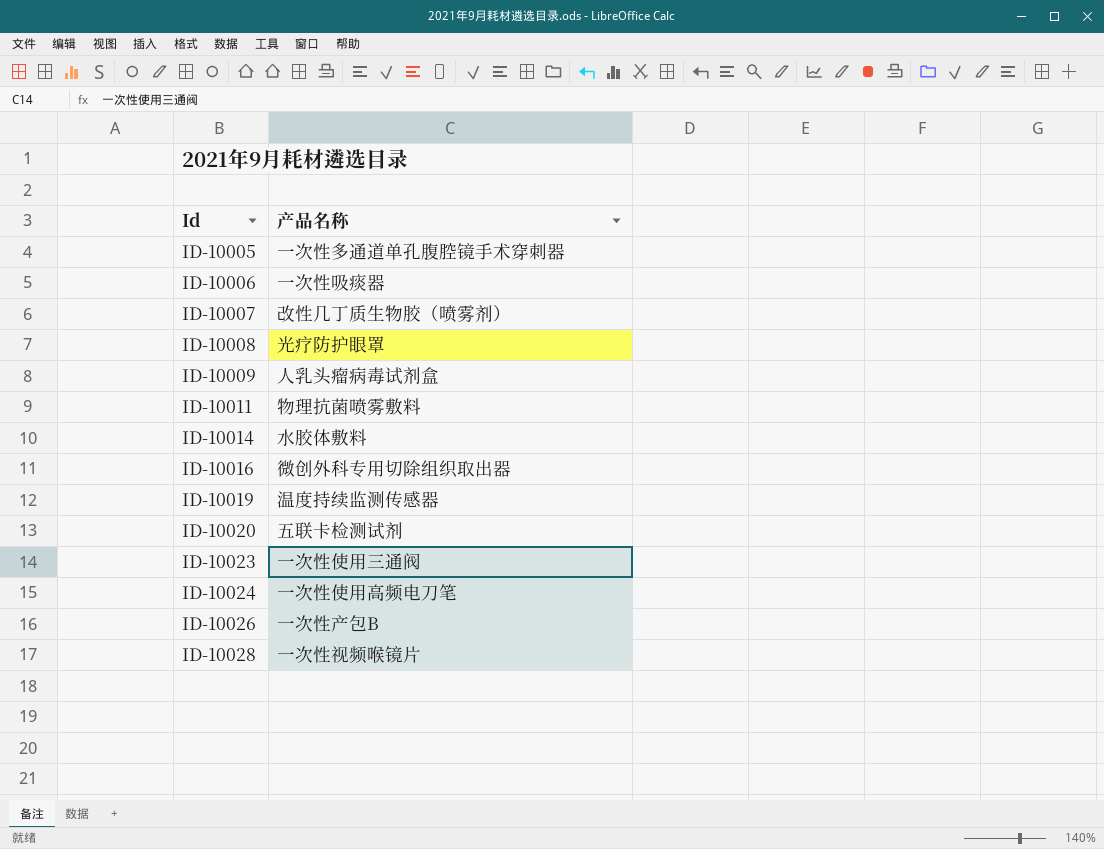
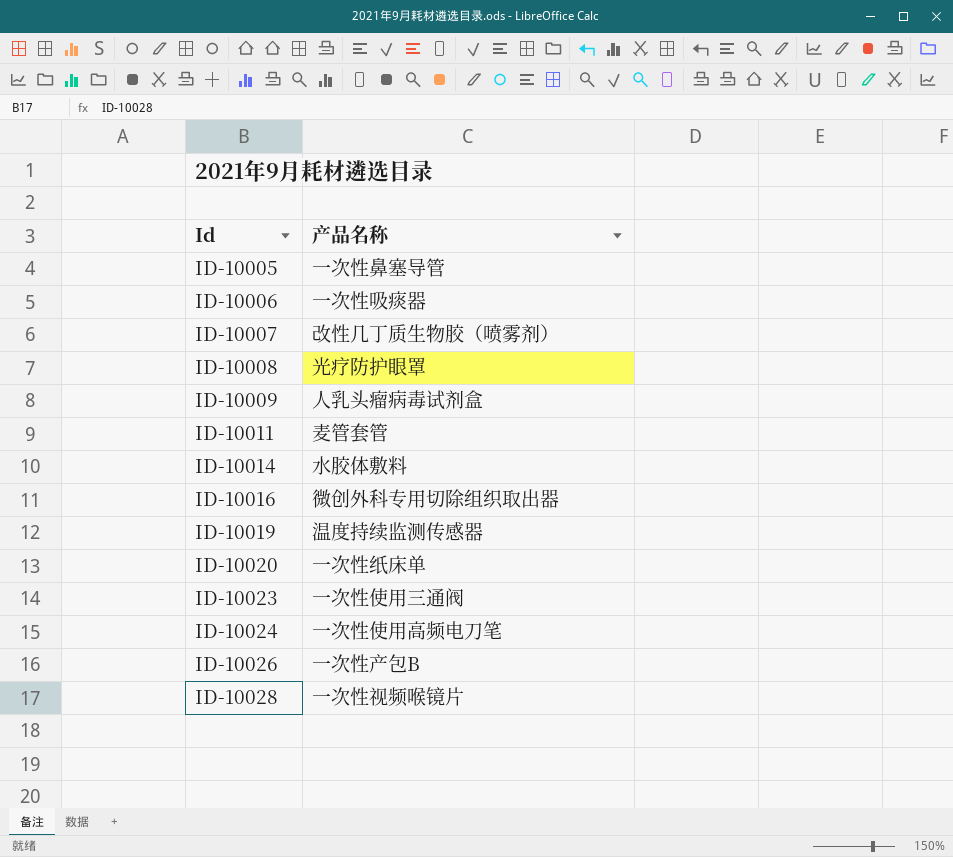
ID-10005 | 产品名称: 一次性多通道单孔腹腔镜手术穿刺器 -> 一次性鼻塞导管
ID-10011 | 产品名称: 物理抗菌喷雾敷料 -> 麦管套管
ID-10020 | 产品名称: 五联卡检测试剂 -> 一次性纸床单

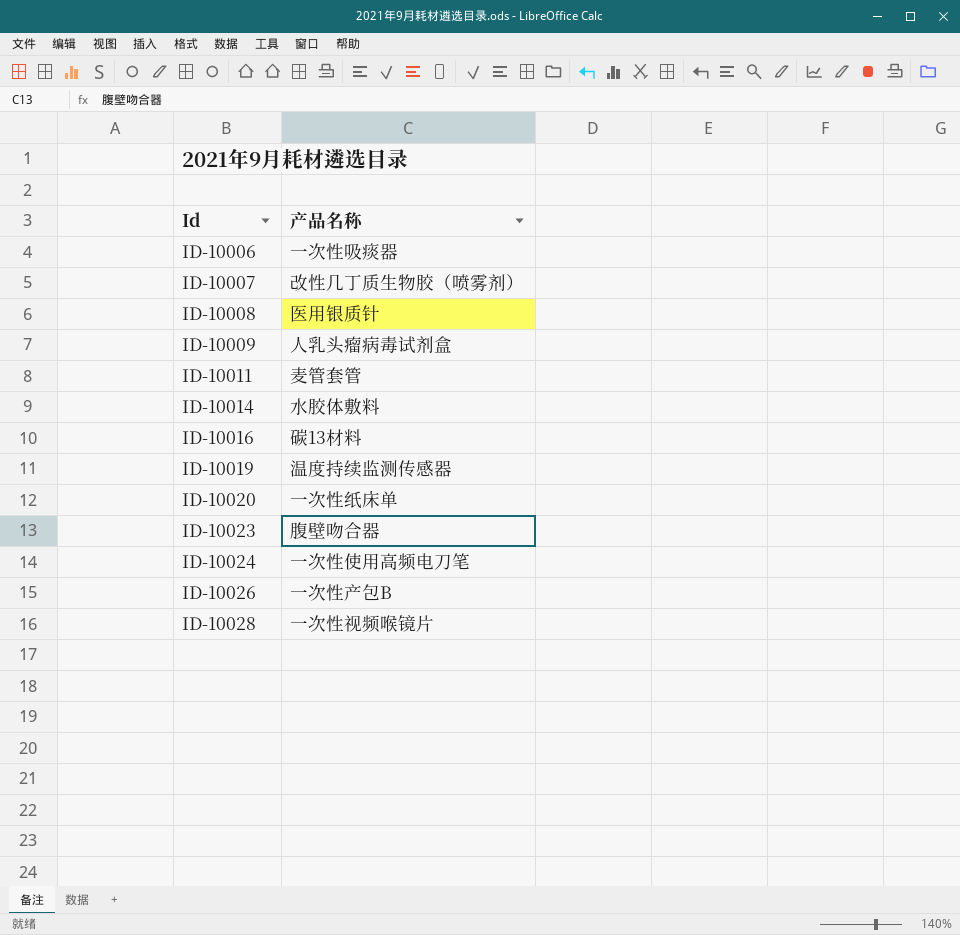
row ID-10005: 一次性鼻塞导管 -> none
ID-10008 | 产品名称: 光疗防护眼罩 -> 医用银质针
ID-10016 | 产品名称: 微创外科专用切除组织取出器 -> 碳13材料
ID-10023 | 产品名称: 一次性使用三通阀 -> 腹壁吻合器

